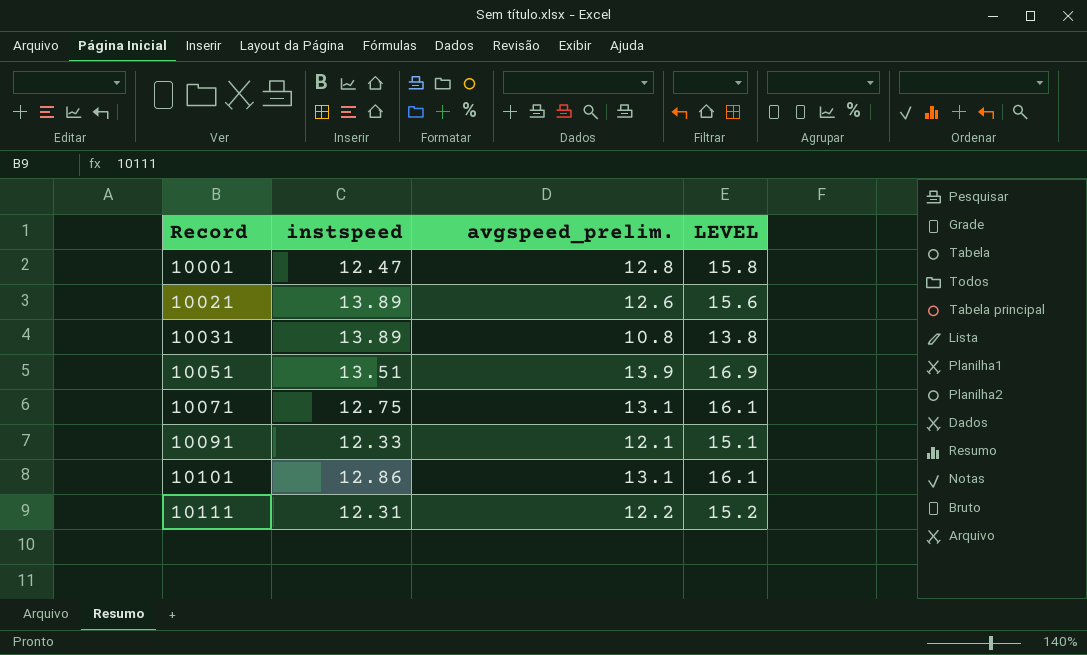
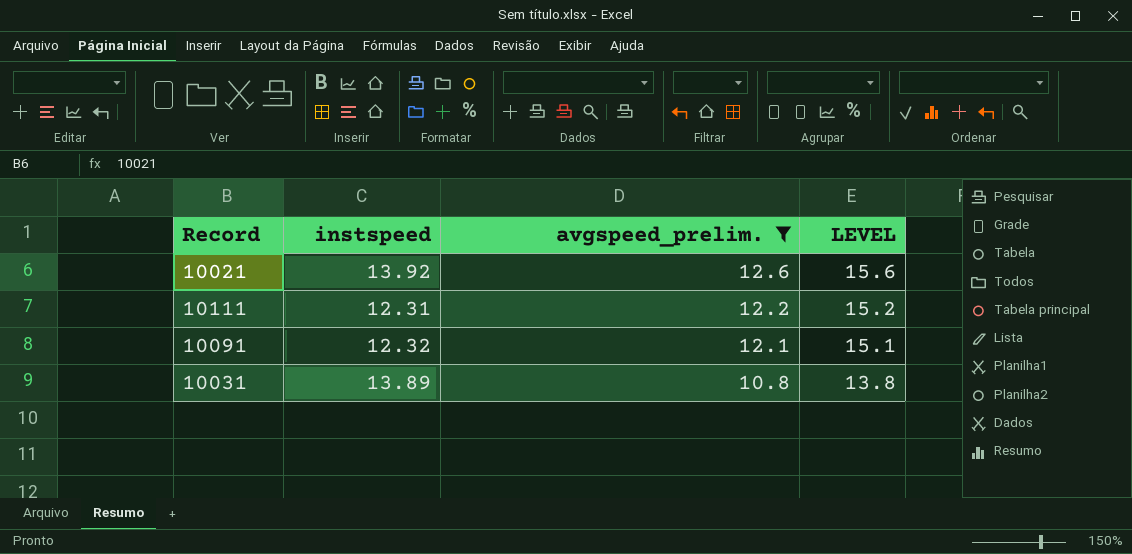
filter: none -> avgspeed_prelim. <= 12.6
row order: Record ascending -> avgspeed_prelim. descending
10021 | instspeed: 13.89 -> 13.92
10091 | instspeed: 12.33 -> 12.32

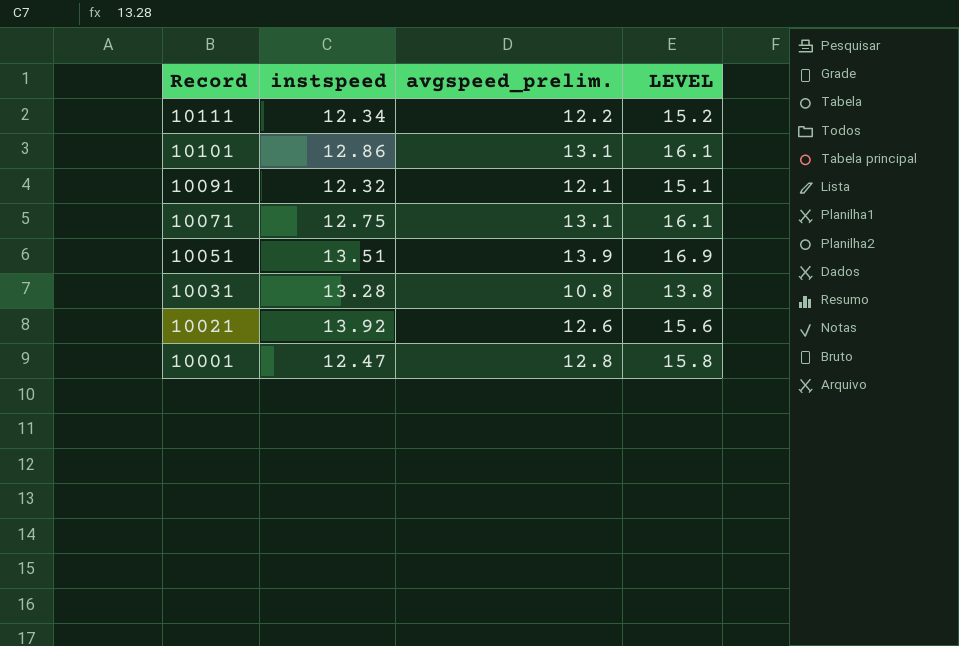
filter: avgspeed_prelim. <= 12.6 -> none
row order: avgspeed_prelim. descending -> Record descending
10111 | instspeed: 12.31 -> 12.34
10031 | instspeed: 13.89 -> 13.28

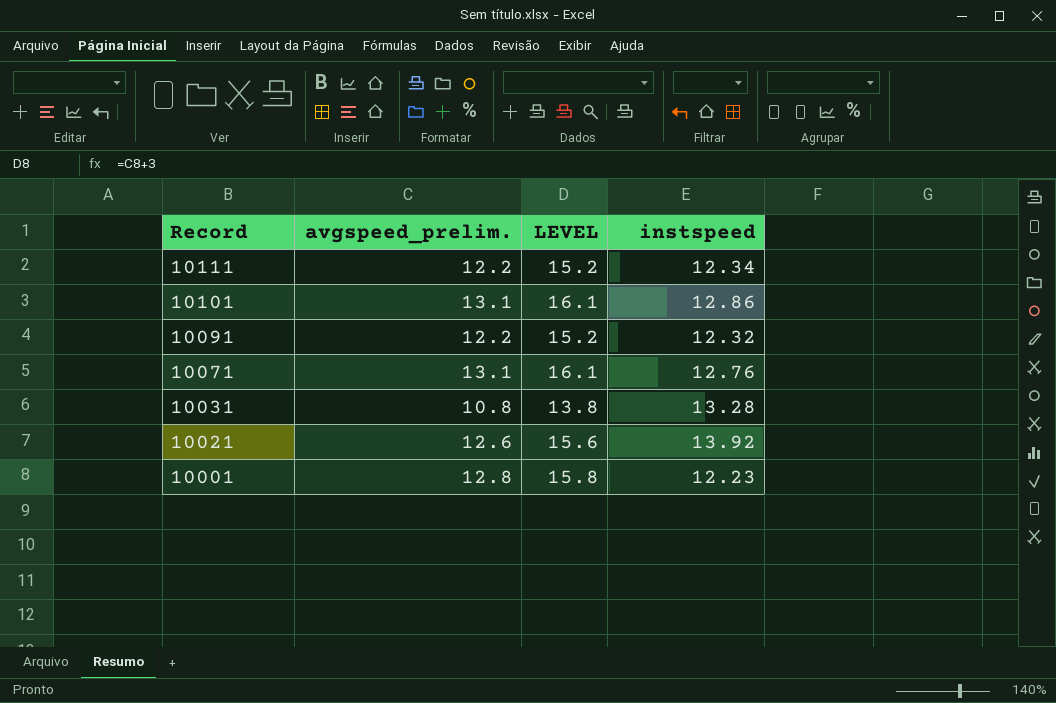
column instspeed | position: 2 -> 4
row 10051: 13.51 | 13.9 | 16.9 -> none
10091 | avgspeed_prelim.: 12.1 -> 12.2
10091 | LEVEL: 15.1 -> 15.2
10071 | instspeed: 12.75 -> 12.76
10001 | instspeed: 12.47 -> 12.23

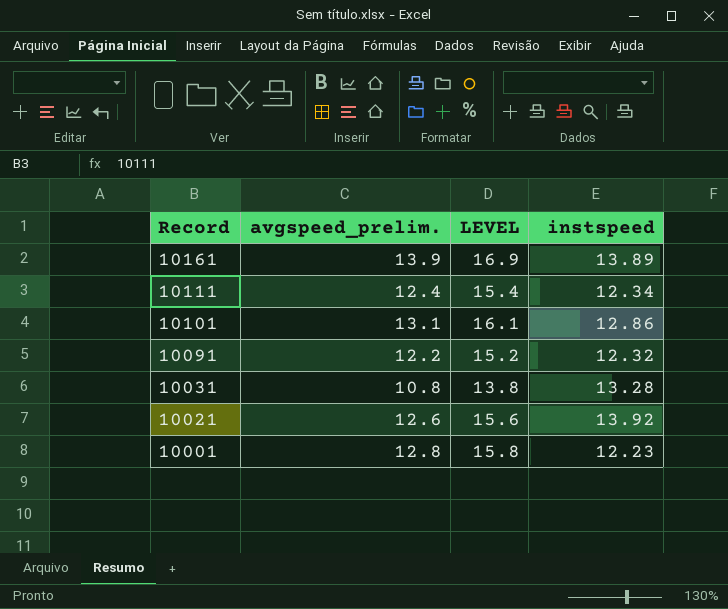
row 10071: 13.1 | 16.1 | 12.76 -> none
row 10161: none -> 13.9 | 16.9 | 13.89
10111 | avgspeed_prelim.: 12.2 -> 12.4
10111 | LEVEL: 15.2 -> 15.4

